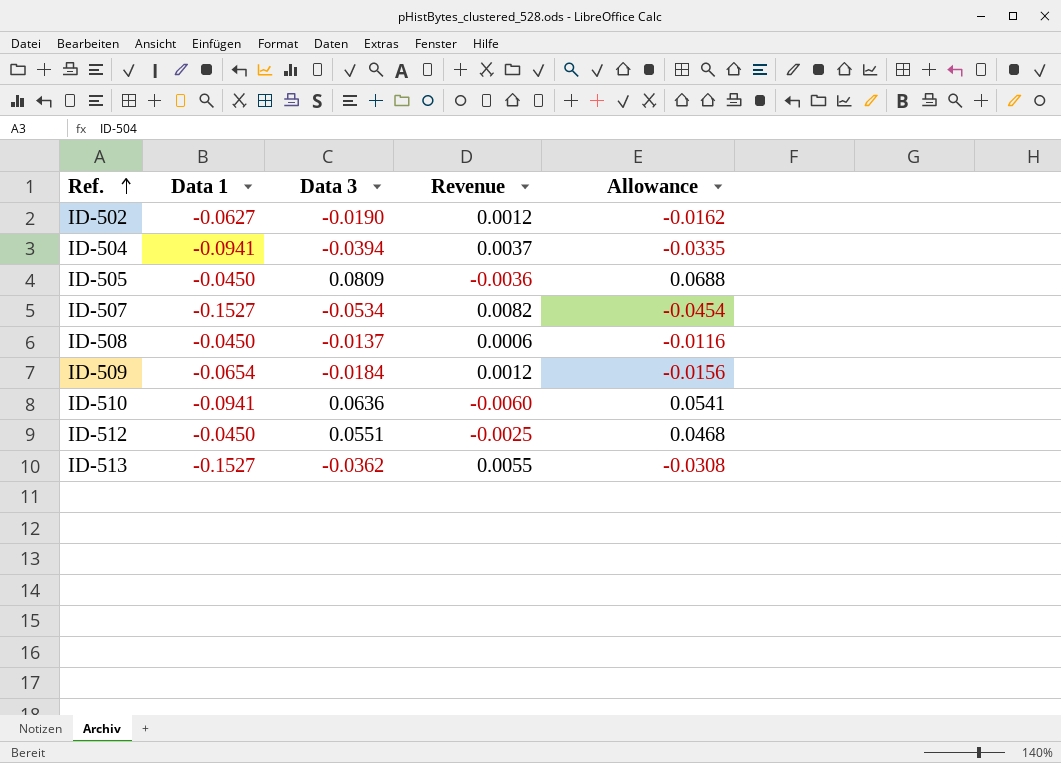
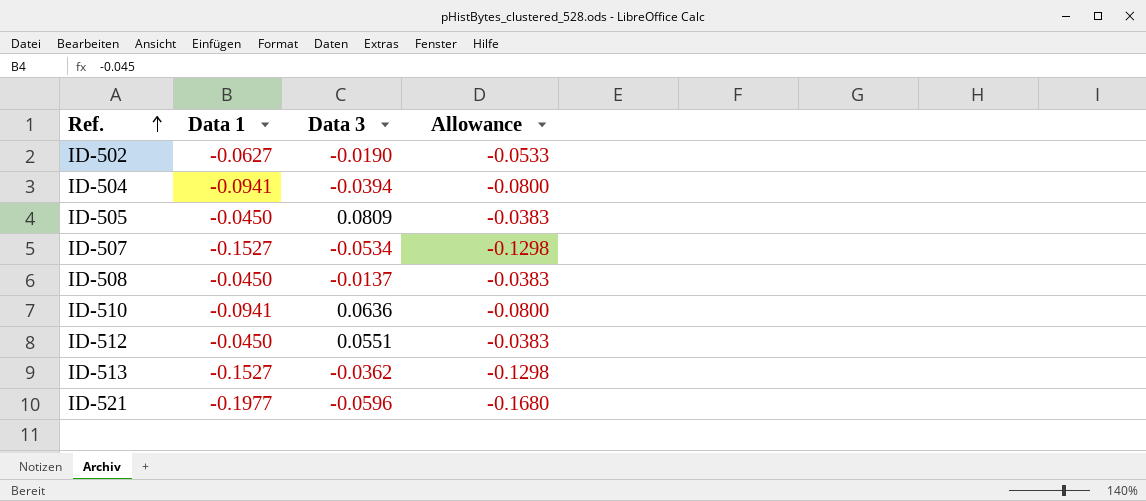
column Revenue | formula: [Data 1] * [Data 3] -> none
column Allowance | formula: [Data 3] * 0.85 -> [Data 1] * 0.85
row ID-509: -0.0654 | -0.0184 | 0.0012 | -0.0156 -> none
row ID-521: none -> -0.1977 | -0.0596 | -0.1680

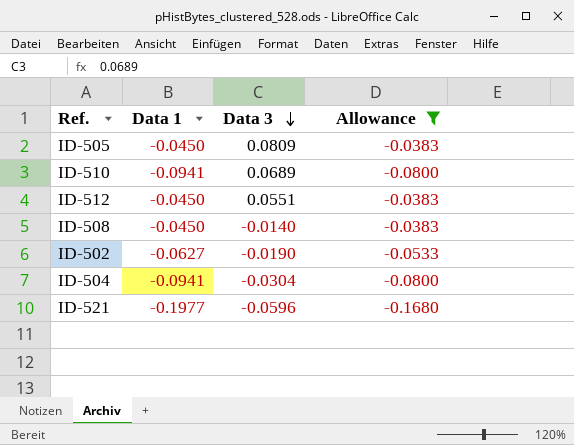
filter: none -> Allowance != -0.1298
row order: Ref. ascending -> Data 3 descending
ID-510 | Data 3: 0.0636 -> 0.0689
ID-508 | Data 3: -0.0137 -> -0.0140
ID-504 | Data 3: -0.0394 -> -0.0304

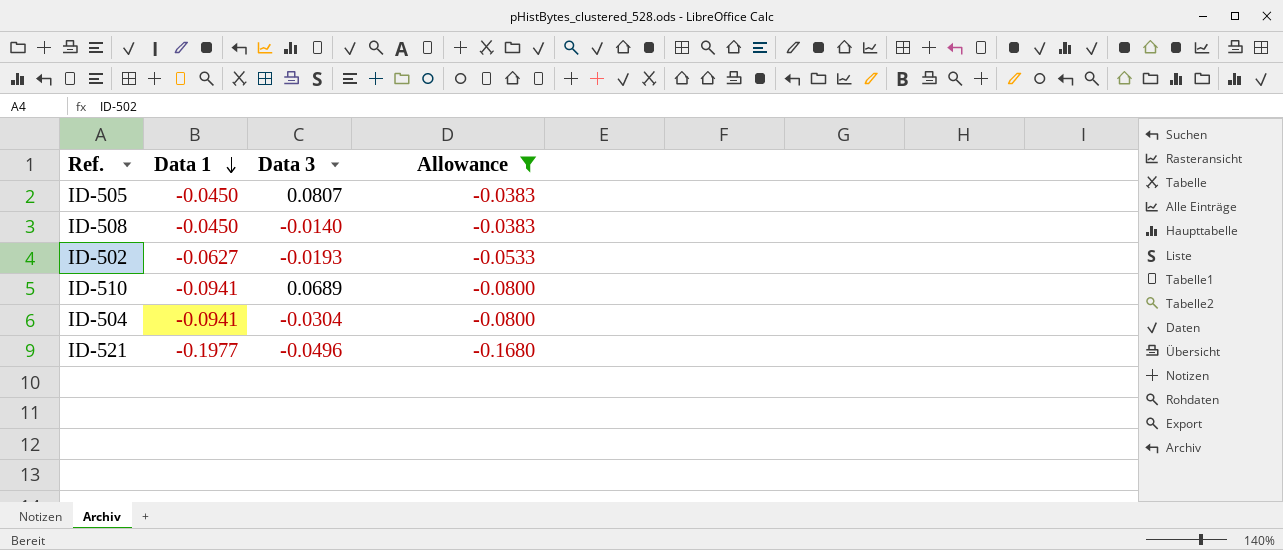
row order: Data 3 descending -> Data 1 descending
row ID-512: -0.0450 | 0.0551 | -0.0383 -> none
ID-505 | Data 3: 0.0809 -> 0.0807
ID-502 | Data 3: -0.0190 -> -0.0193
ID-521 | Data 3: -0.0596 -> -0.0496

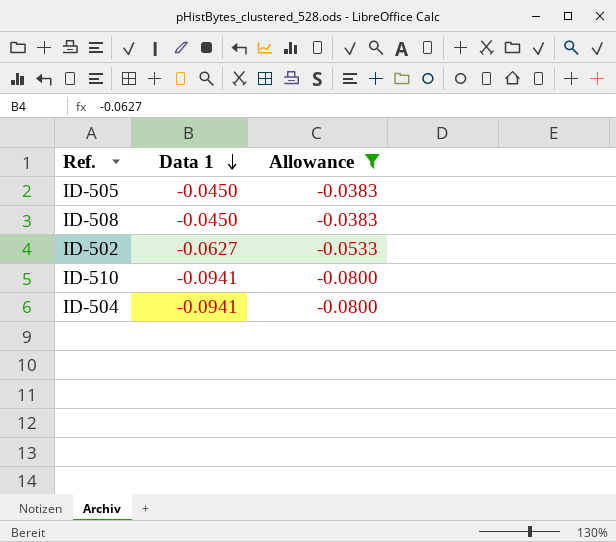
column Data 3 | position: 3 -> none
row ID-521: -0.1977 | -0.0496 | -0.1680 -> none

